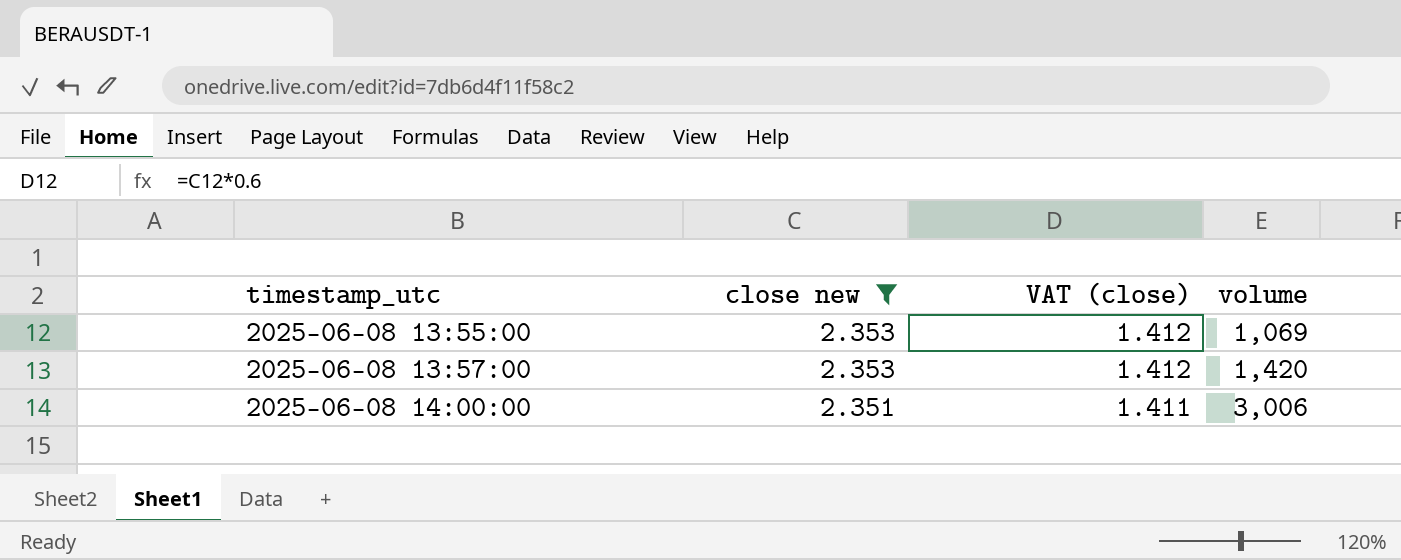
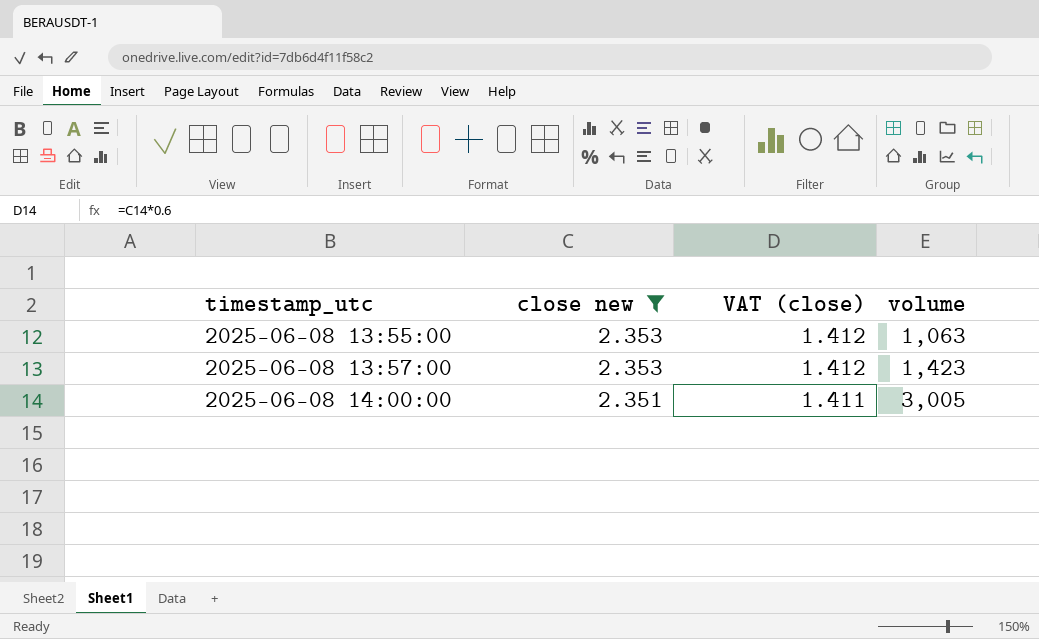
2025-06-08 13:55:00 | volume: 1,069 -> 1,063
2025-06-08 13:57:00 | volume: 1,420 -> 1,423
2025-06-08 14:00:00 | volume: 3,006 -> 3,005

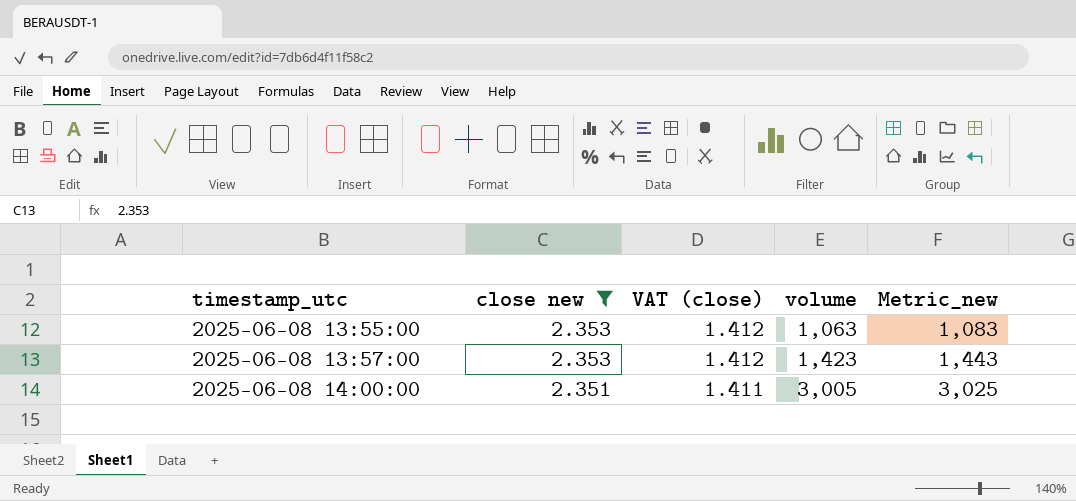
column Metric_new | formula: none -> [volume] + 20

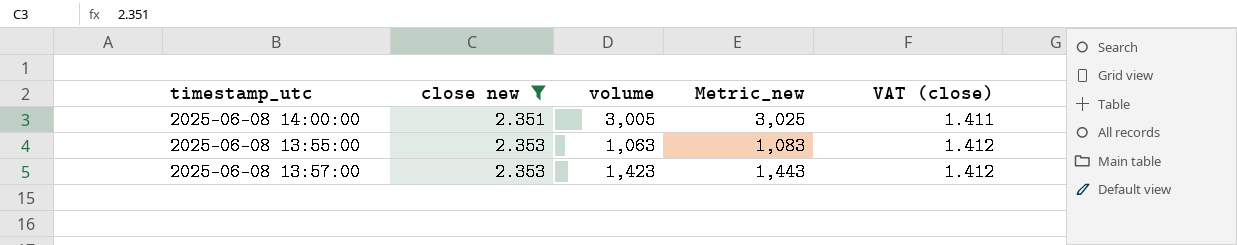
row order: timestamp_utc ascending -> close new ascending
column VAT (close) | position: 3 -> 5

